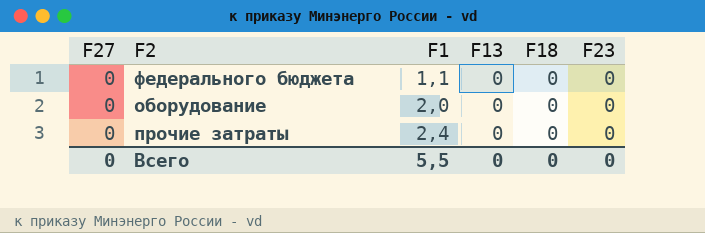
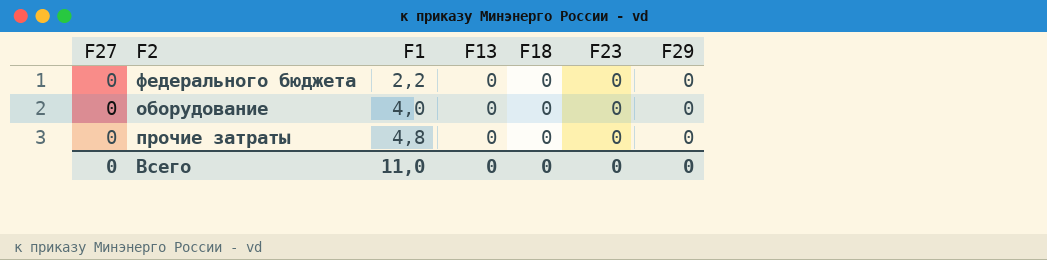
column F29 | position: none -> 7
федерального бюджета | F1: 1,1 -> 2,2
оборудование | F1: 2,0 -> 4,0
прочие затраты | F1: 2,4 -> 4,8
Всего | F1: 5,5 -> 11,0

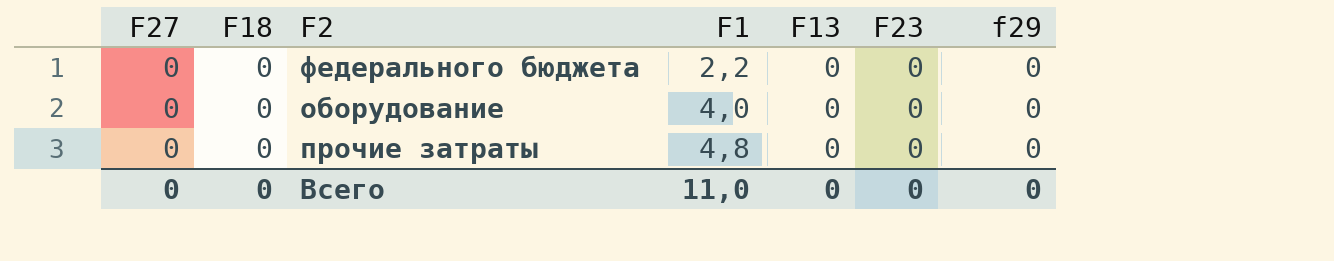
column F18 | position: 5 -> 2
column name: F29 -> f29

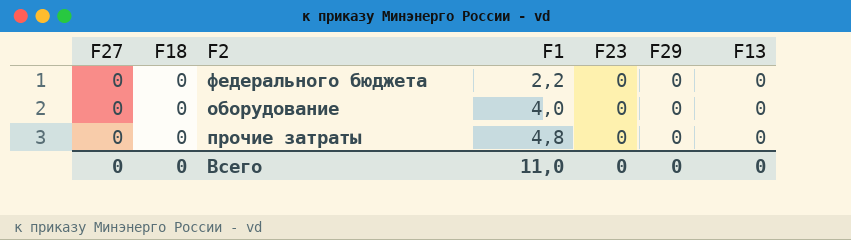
column name: f29 -> F29
column F13 | position: 5 -> 7

